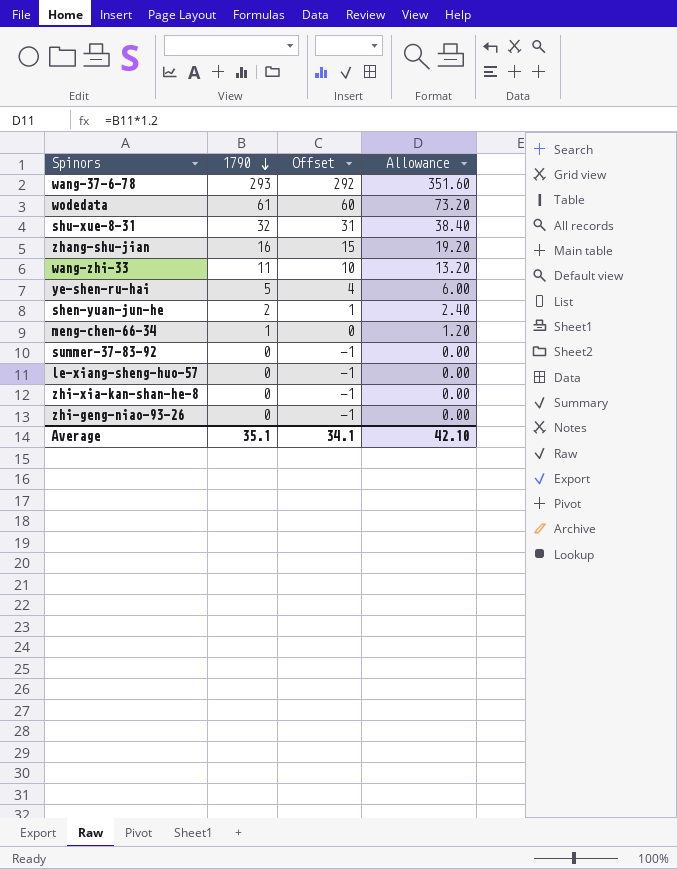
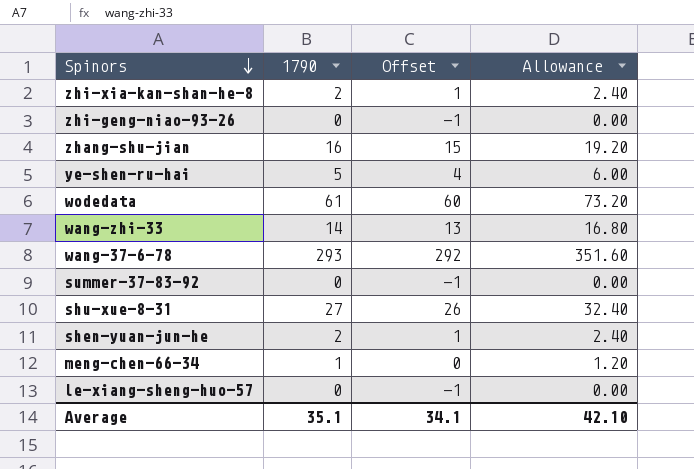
row order: 1790 descending -> Spinors descending
zhi-xia-kan-shan-he-8 | 1790: 0 -> 2
zhi-xia-kan-shan-he-8 | Offset: -1 -> 1
zhi-xia-kan-shan-he-8 | Allowance: 0.00 -> 2.40
wang-zhi-33 | 1790: 11 -> 14
wang-zhi-33 | Offset: 10 -> 13
wang-zhi-33 | Allowance: 13.20 -> 16.80
shu-xue-8-31 | 1790: 32 -> 27
shu-xue-8-31 | Offset: 31 -> 26
shu-xue-8-31 | Allowance: 38.40 -> 32.40

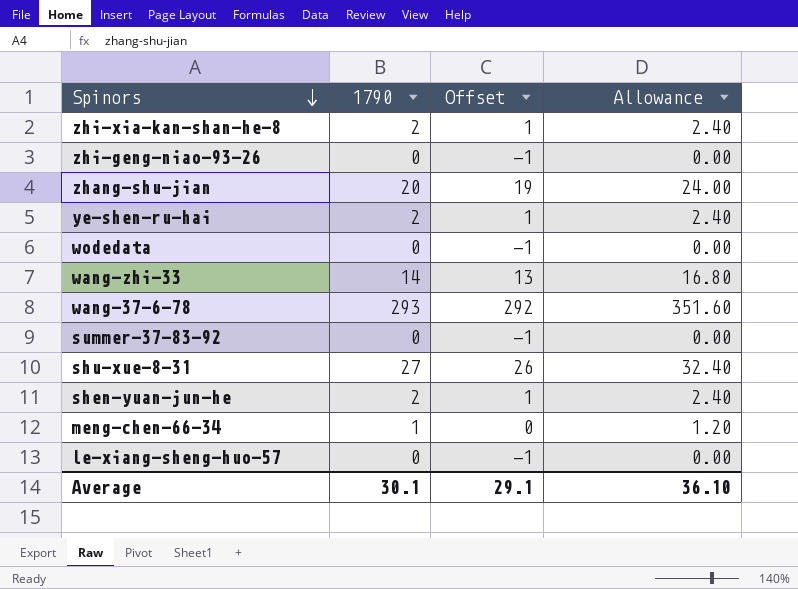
zhang-shu-jian | 1790: 16 -> 20
zhang-shu-jian | Offset: 15 -> 19
zhang-shu-jian | Allowance: 19.20 -> 24.00
ye-shen-ru-hai | 1790: 5 -> 2
ye-shen-ru-hai | Offset: 4 -> 1
ye-shen-ru-hai | Allowance: 6.00 -> 2.40
wodedata | 1790: 61 -> 0
wodedata | Offset: 60 -> -1
wodedata | Allowance: 73.20 -> 0.00
Average | 1790: 35.1 -> 30.1
Average | Offset: 34.1 -> 29.1
Average | Allowance: 42.10 -> 36.10

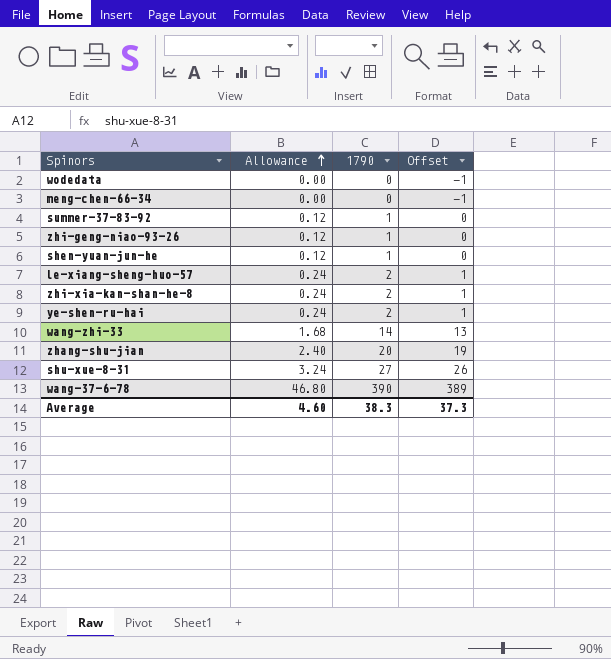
row order: Spinors descending -> Allowance ascending
column Allowance | formula: [1790] * 1.2 -> [1790] * 0.12
column Allowance | position: 4 -> 2
meng-chen-66-34 | 1790: 1 -> 0
meng-chen-66-34 | Offset: 0 -> -1
summer-37-83-92 | 1790: 0 -> 1
summer-37-83-92 | Offset: -1 -> 0
zhi-geng-niao-93-26 | 1790: 0 -> 1
zhi-geng-niao-93-26 | Offset: -1 -> 0
shen-yuan-jun-he | 1790: 2 -> 1
shen-yuan-jun-he | Offset: 1 -> 0
le-xiang-sheng-huo-57 | 1790: 0 -> 2
le-xiang-sheng-huo-57 | Offset: -1 -> 1
wang-37-6-78 | 1790: 293 -> 390
wang-37-6-78 | Offset: 292 -> 389
Average | Allowance: 36.10 -> 4.60
Average | 1790: 30.1 -> 38.3
Average | Offset: 29.1 -> 37.3

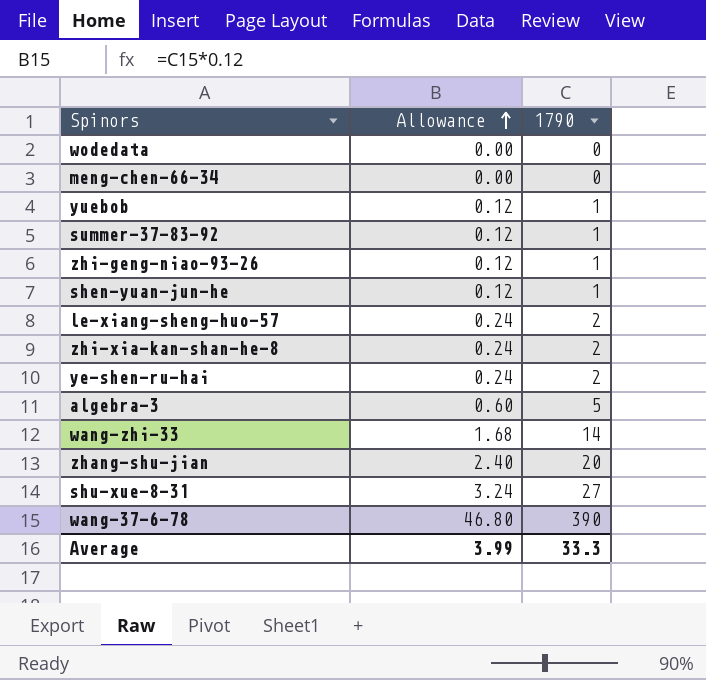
column Offset | formula: [1790] - 1 -> none
row yuebob: none -> 0.12 | 1
row algebra-3: none -> 0.60 | 5
Average | Allowance: 4.60 -> 3.99
Average | 1790: 38.3 -> 33.3

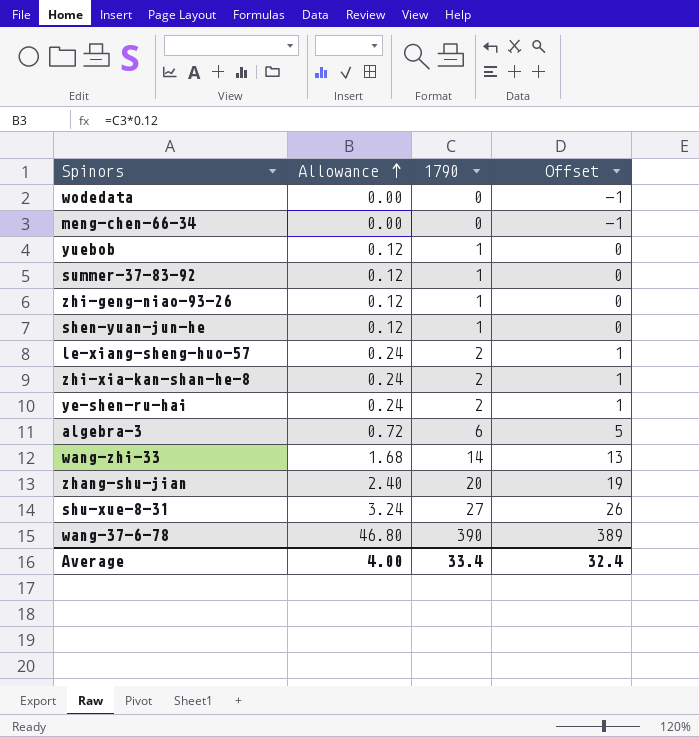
column Offset | formula: none -> [1790] - 1
algebra-3 | Allowance: 0.60 -> 0.72
algebra-3 | 1790: 5 -> 6
Average | Allowance: 3.99 -> 4.00
Average | 1790: 33.3 -> 33.4

